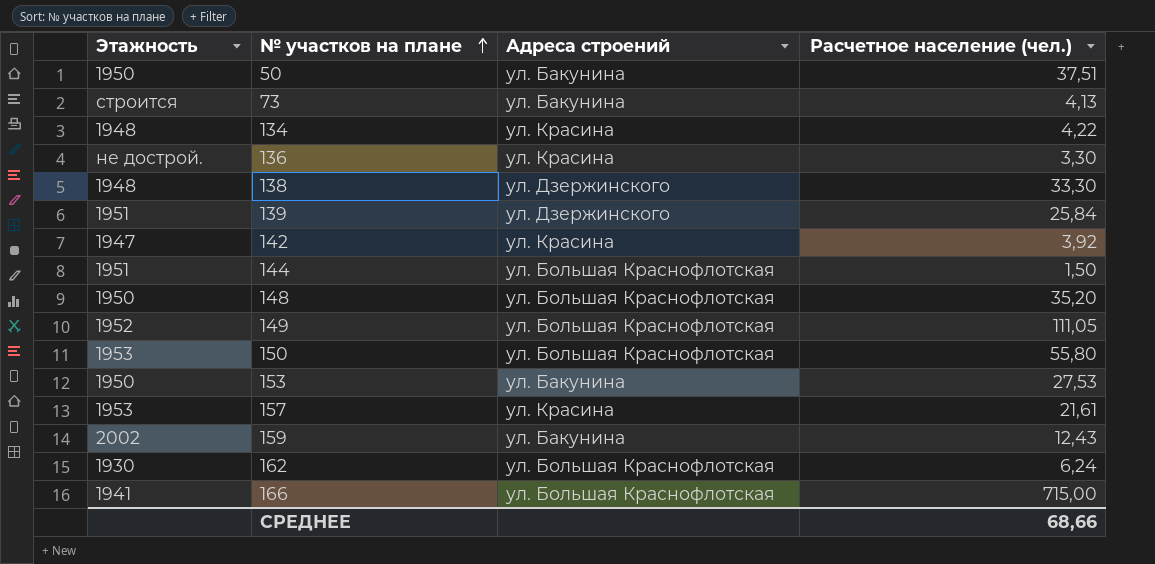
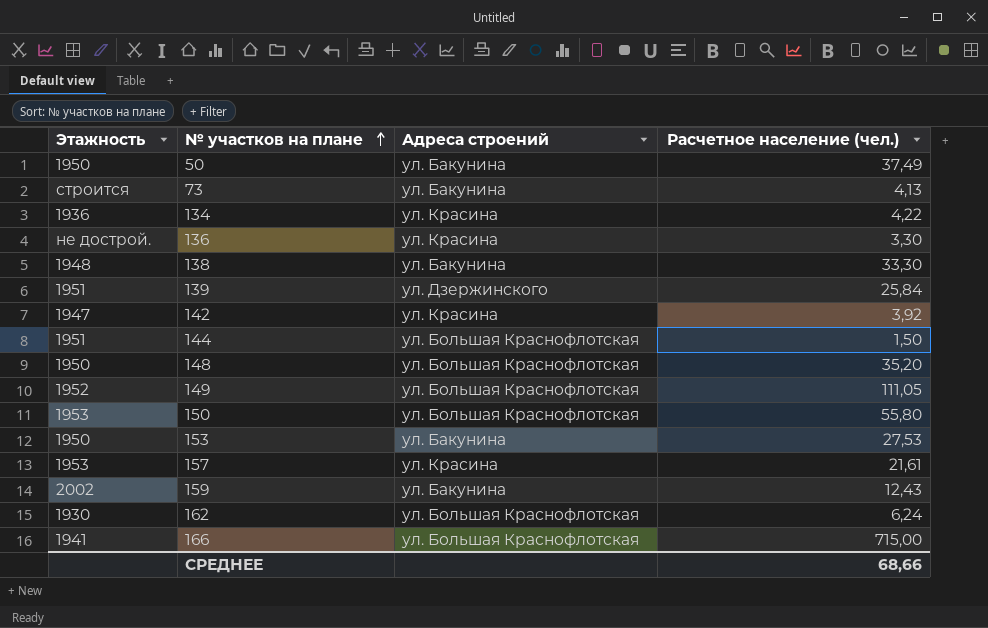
50 | Расчетное население (чел.): 37,51 -> 37,49
134 | Этажность: 1948 -> 1936
138 | Адреса строений: ул. Дзержинского -> ул. Бакунина

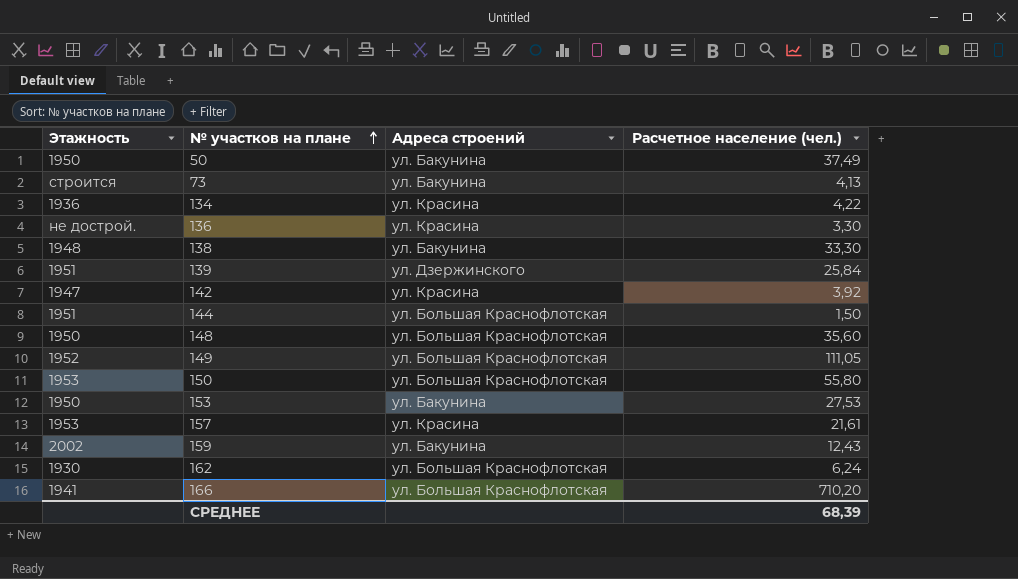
148 | Расчетное население (чел.): 35,20 -> 35,60
166 | Расчетное население (чел.): 715,00 -> 710,20
СРЕДНЕЕ | Расчетное население (чел.): 68,66 -> 68,39

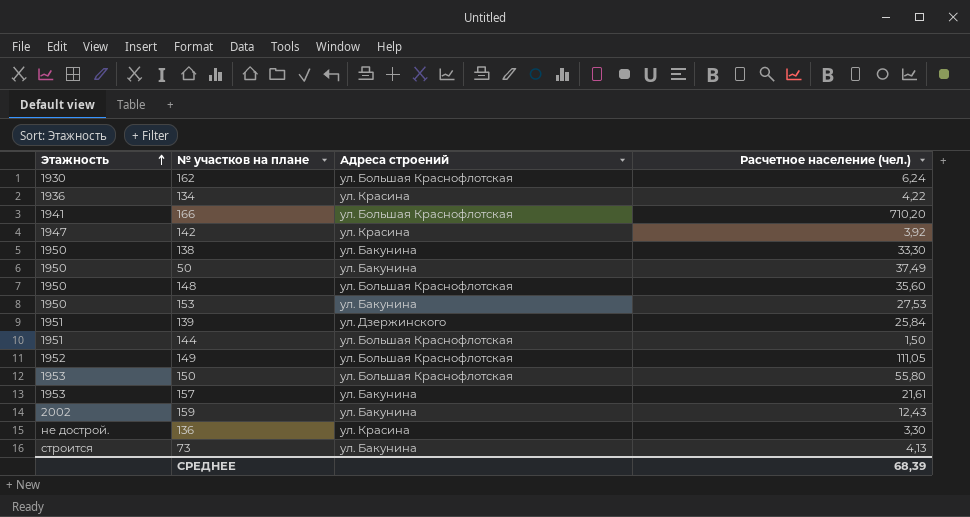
row order: № участков на плане ascending -> Этажность ascending
138 | Этажность: 1948 -> 1950
157 | Адреса строений: ул. Красина -> ул. Бакунина

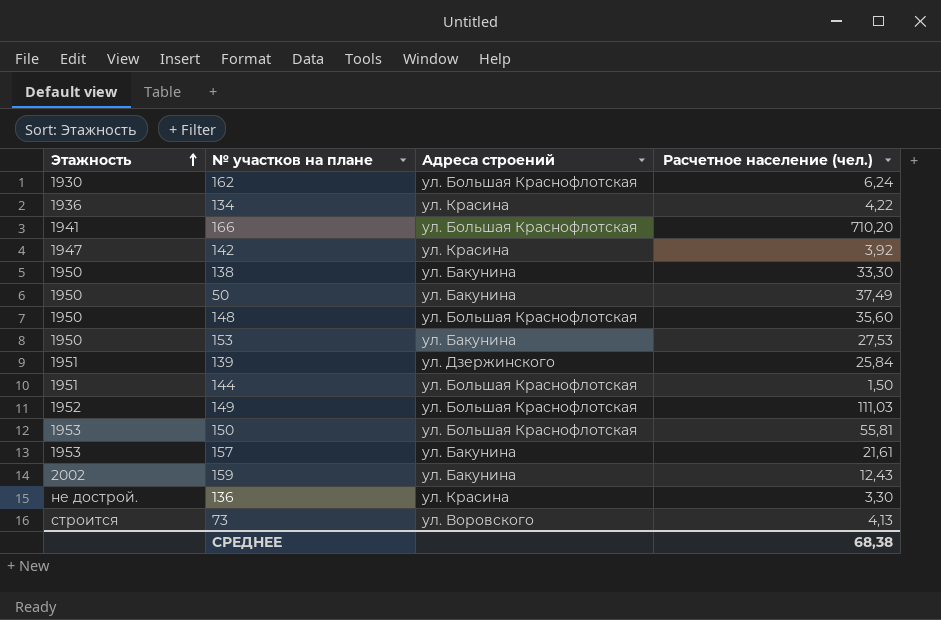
149 | Расчетное население (чел.): 111,05 -> 111,03
150 | Расчетное население (чел.): 55,80 -> 55,81
73 | Адреса строений: ул. Бакунина -> ул. Воровского
СРЕДНЕЕ | Расчетное население (чел.): 68,39 -> 68,38

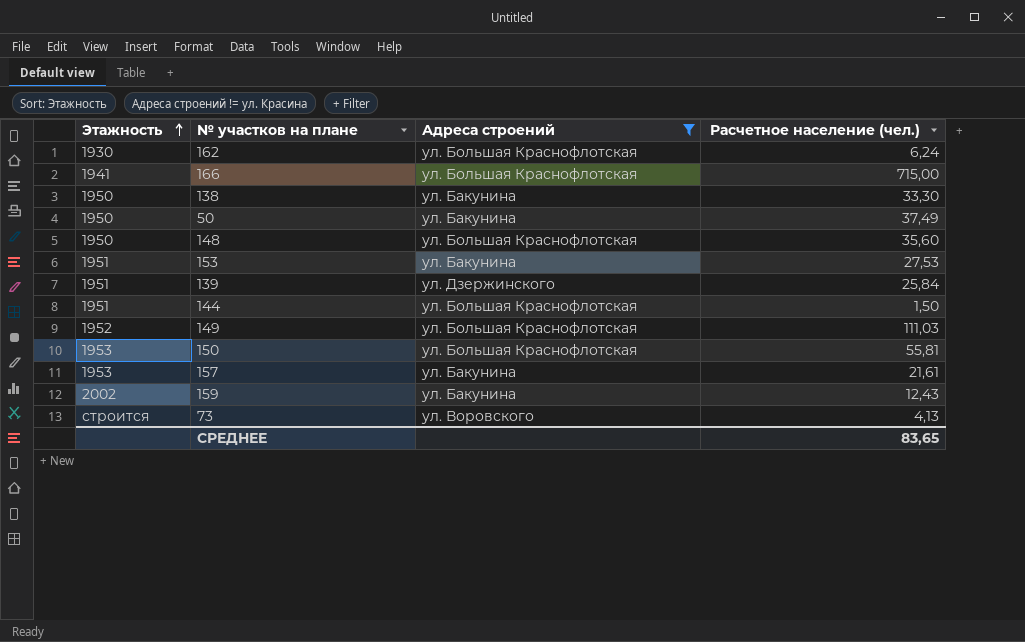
filter: none -> Адреса строений != ул. Красина
166 | Расчетное население (чел.): 710,20 -> 715,00
153 | Этажность: 1950 -> 1951
СРЕДНЕЕ | Расчетное население (чел.): 68,38 -> 83,65

